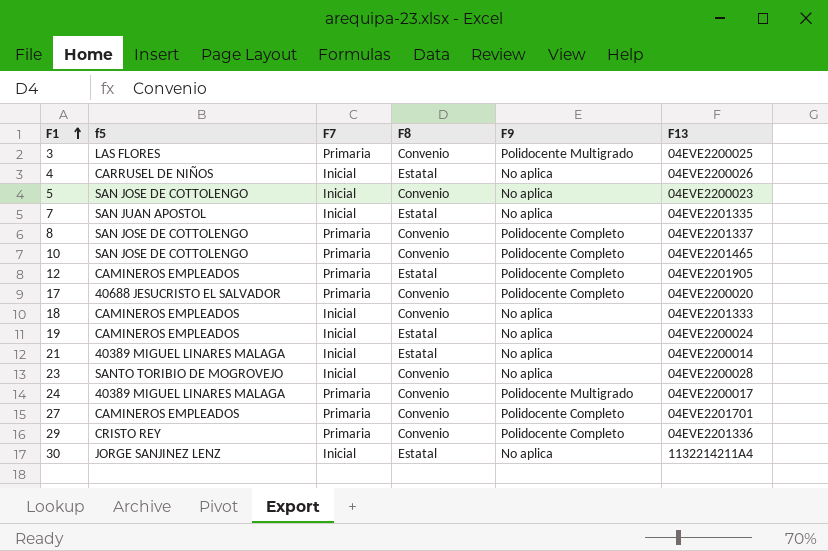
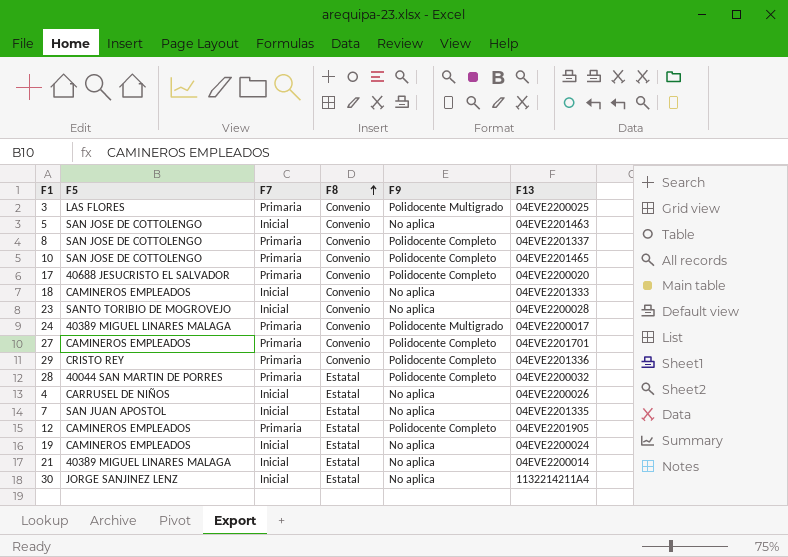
row order: F1 ascending -> F8 ascending
column name: f5 -> F5
5 | F13: 04EVE2200023 -> 04EVE2201463
row 28: none -> 40044 SAN MARTIN DE PORRES | Primaria | Estatal | Polidocente Completo | 04EVE2200032

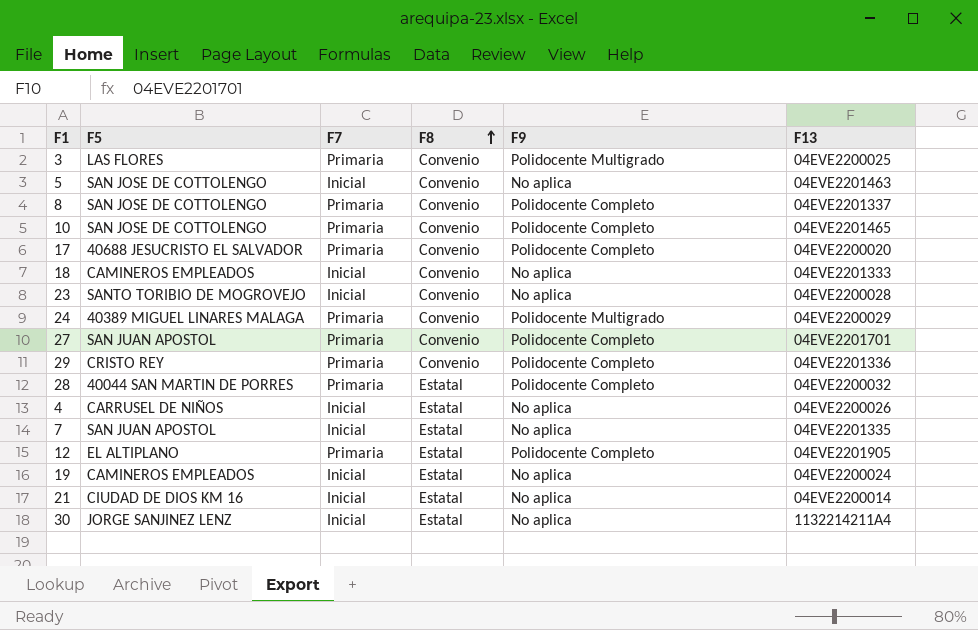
24 | F13: 04EVE2200017 -> 04EVE2200029
27 | F5: CAMINEROS EMPLEADOS -> SAN JUAN APOSTOL
12 | F5: CAMINEROS EMPLEADOS -> EL ALTIPLANO
21 | F5: 40389 MIGUEL LINARES MALAGA -> CIUDAD DE DIOS KM 16

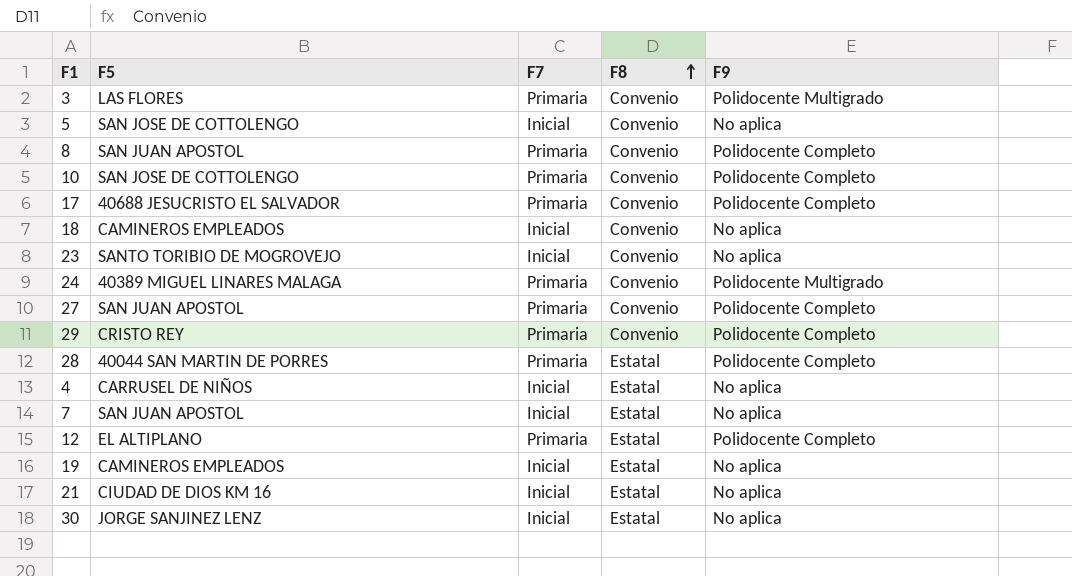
column F13 | position: 6 -> none
8 | F5: SAN JOSE DE COTTOLENGO -> SAN JUAN APOSTOL

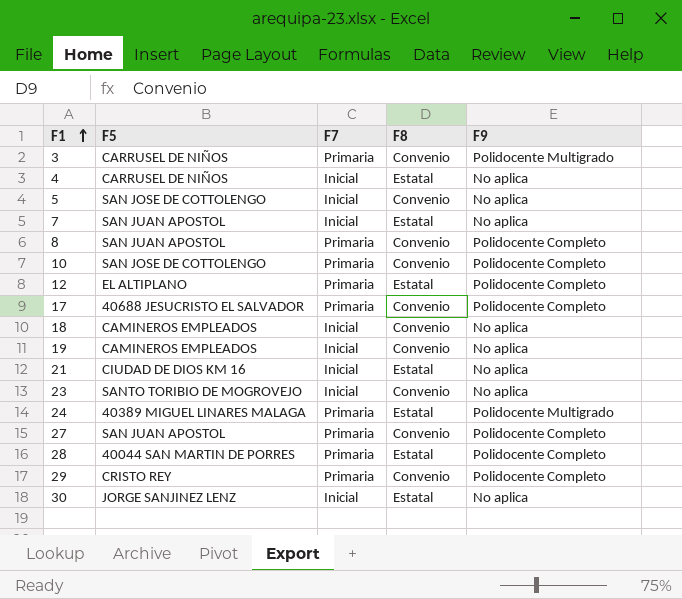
row order: F8 ascending -> F1 ascending
3 | F5: LAS FLORES -> CARRUSEL DE NIÑOS
19 | F8: Estatal -> Convenio
24 | F8: Convenio -> Estatal

